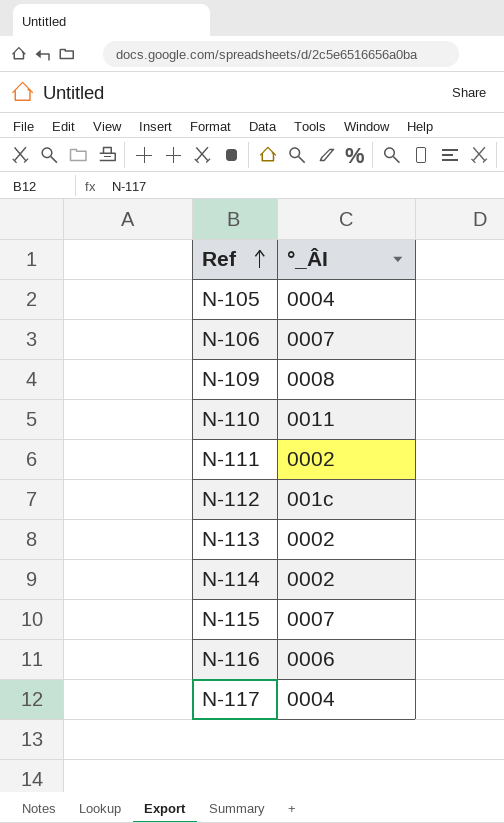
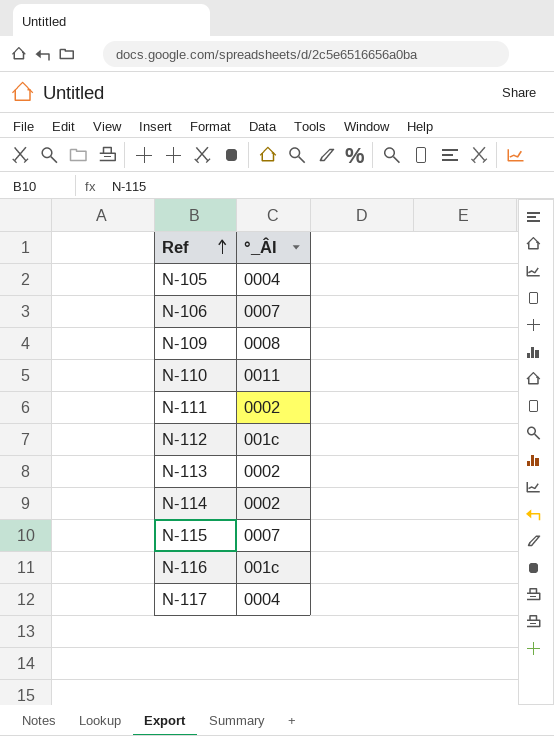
N-116 | °_ÂI: 0006 -> 001c

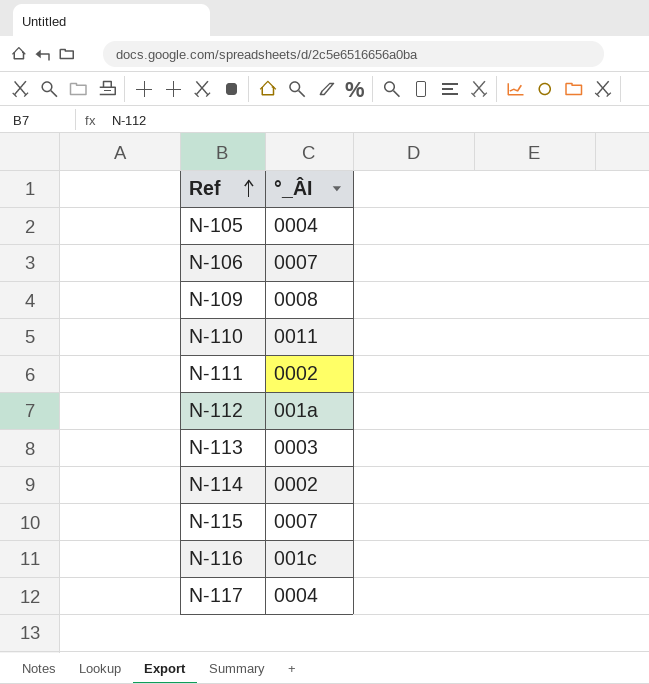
N-112 | °_ÂI: 001c -> 001a
N-113 | °_ÂI: 0002 -> 0003

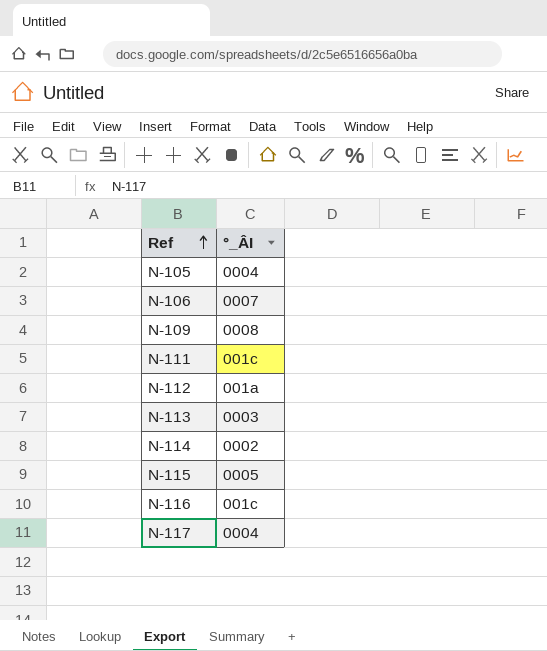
row N-110: 0011 -> none
N-111 | °_ÂI: 0002 -> 001c
N-115 | °_ÂI: 0007 -> 0005

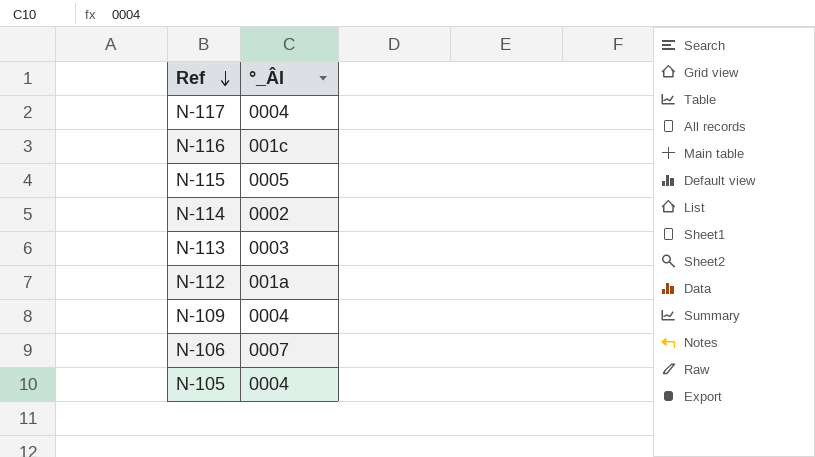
row order: Ref ascending -> Ref descending
row N-111: 001c -> none
N-109 | °_ÂI: 0008 -> 0004

